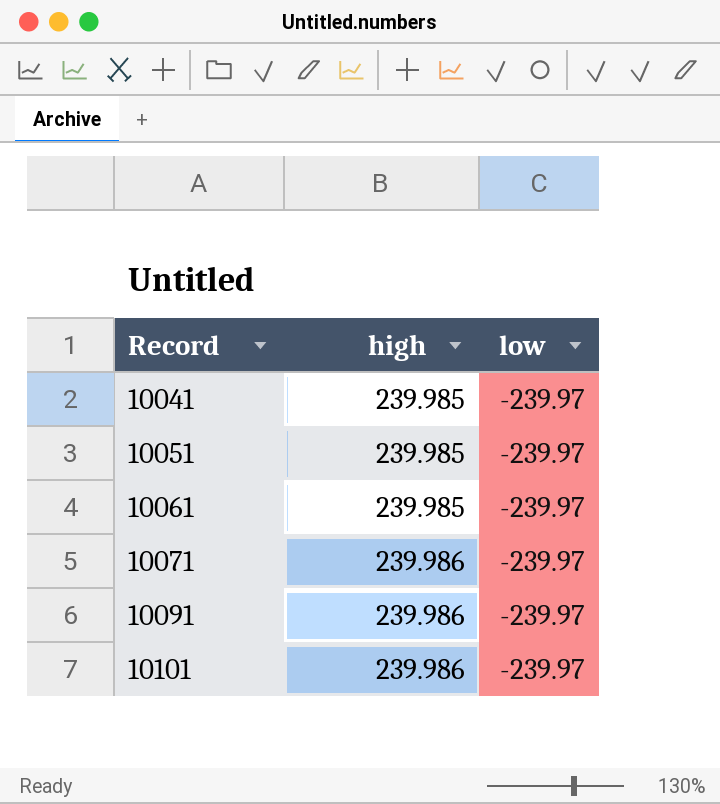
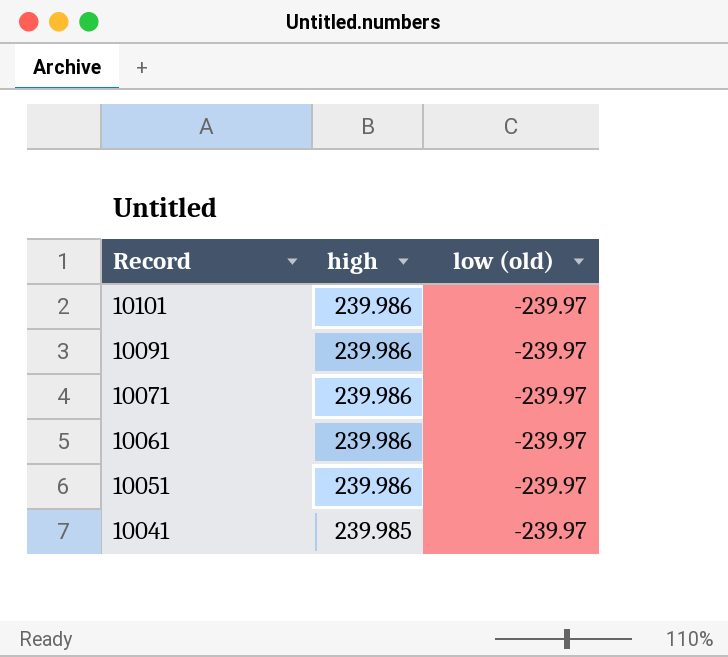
row order: Record ascending -> Record descending
column name: low -> low (old)
10061 | high: 239.985 -> 239.986
10051 | high: 239.985 -> 239.986

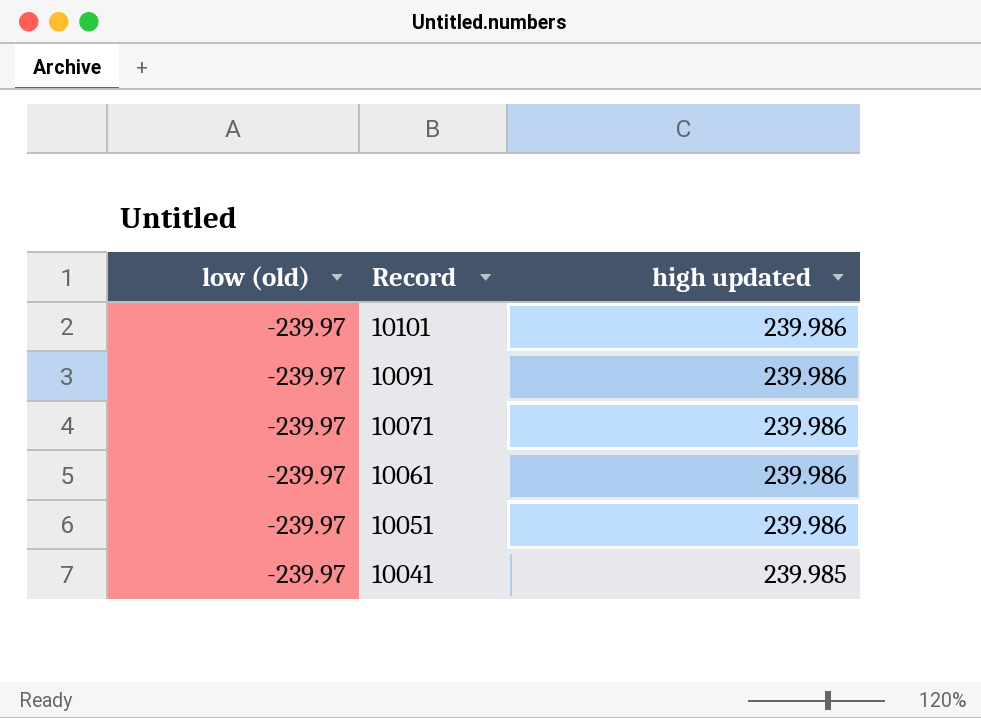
column low (old) | position: 3 -> 1
column name: high -> high updated

